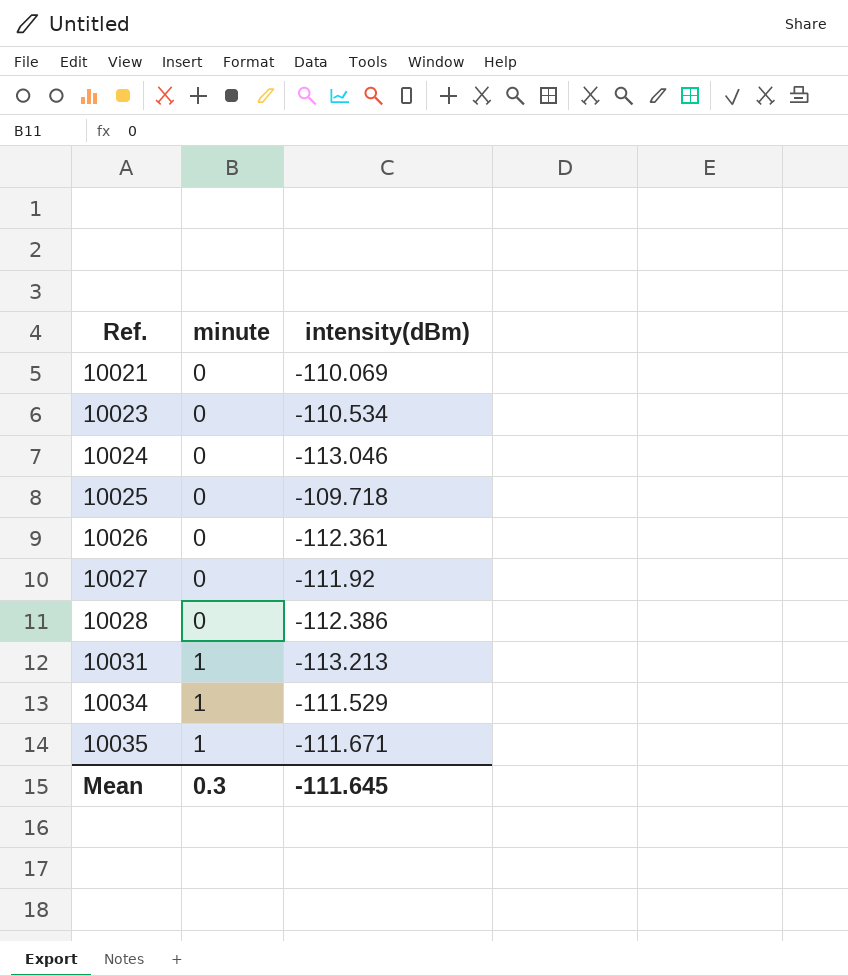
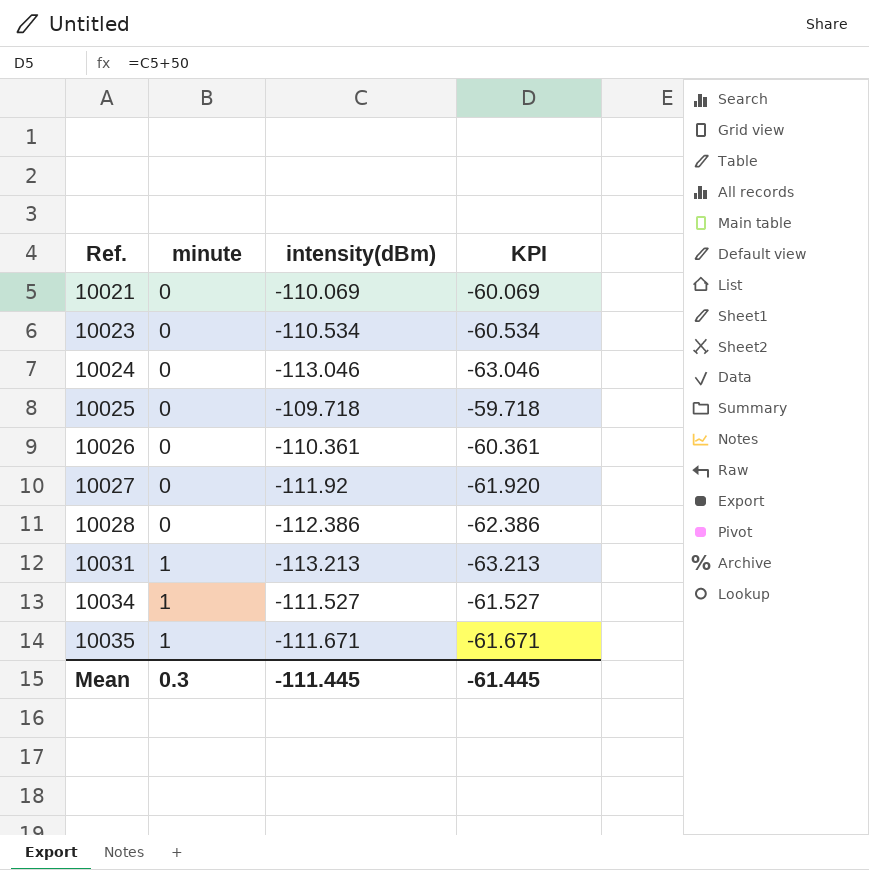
column KPI | formula: none -> [intensity(dBm)] + 50
10026 | intensity(dBm): -112.361 -> -110.361
10034 | intensity(dBm): -111.529 -> -111.527
Mean | intensity(dBm): -111.645 -> -111.445

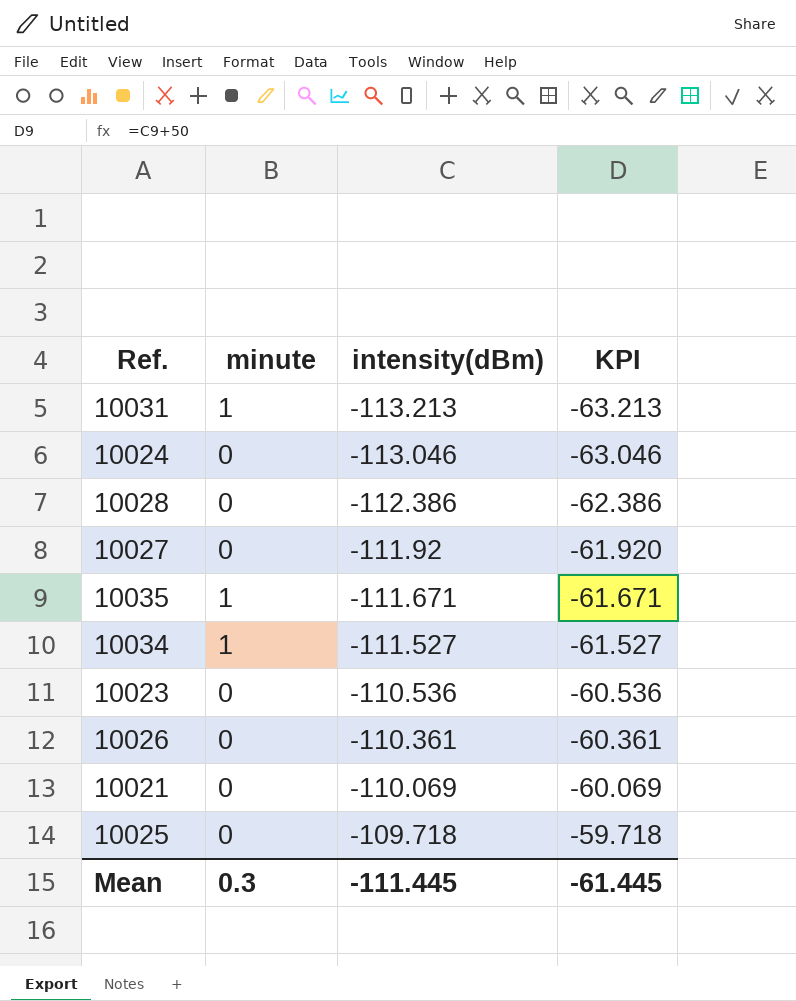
row order: Ref. ascending -> intensity(dBm) ascending
10023 | intensity(dBm): -110.534 -> -110.536
10023 | KPI: -60.534 -> -60.536

